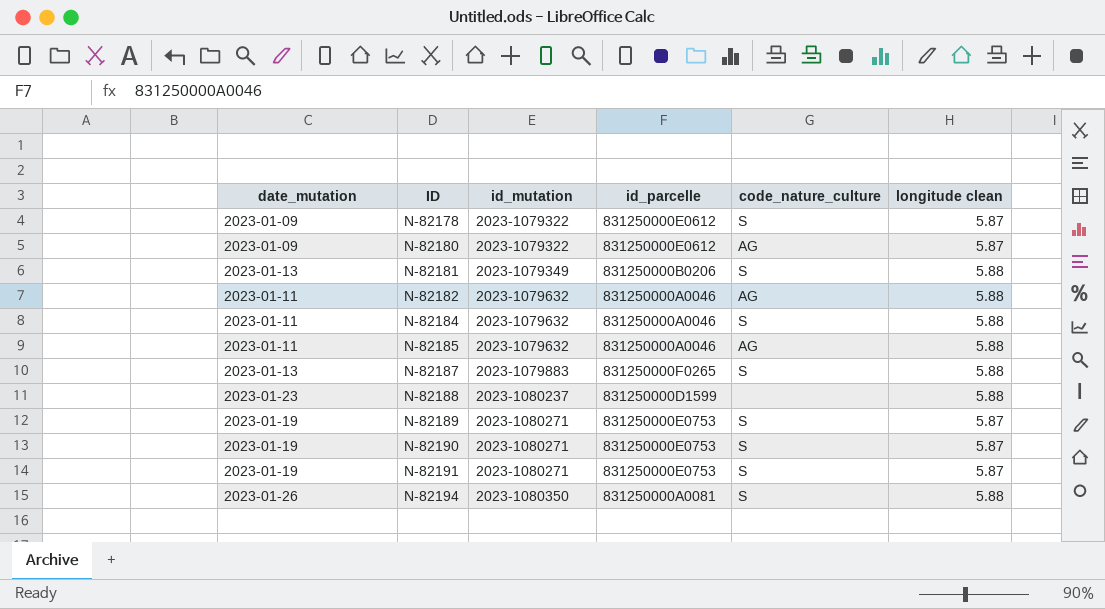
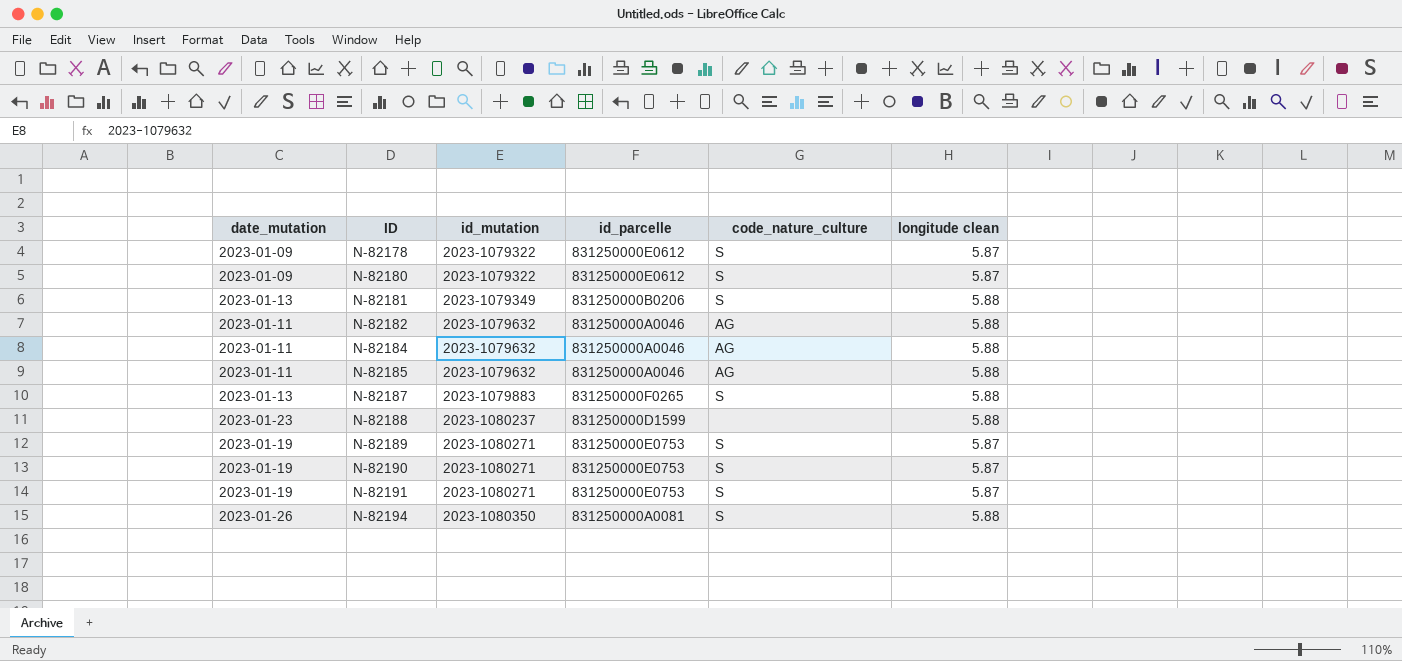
N-82180 | code_nature_culture: AG -> S
N-82184 | code_nature_culture: S -> AG

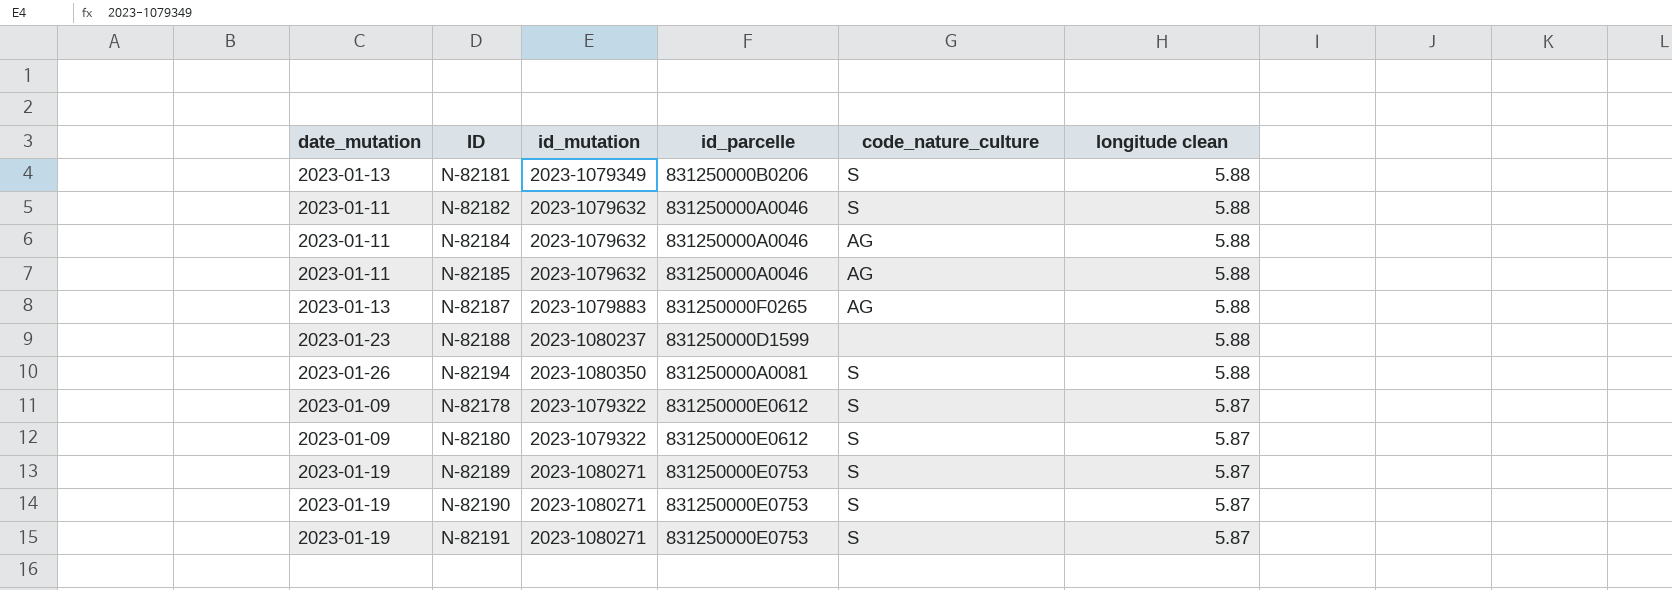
row order: ID ascending -> longitude clean descending
N-82182 | code_nature_culture: AG -> S
N-82187 | code_nature_culture: S -> AG

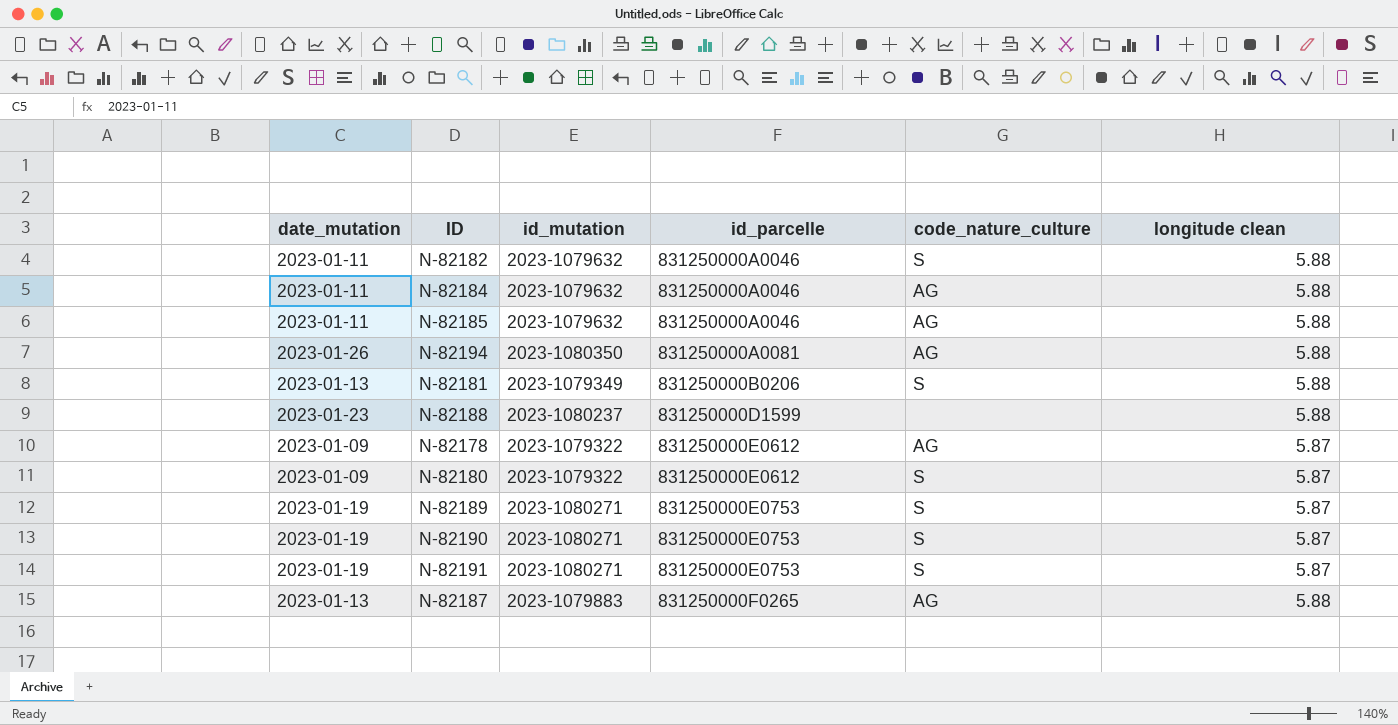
row order: longitude clean descending -> id_parcelle ascending
N-82194 | code_nature_culture: S -> AG
N-82178 | code_nature_culture: S -> AG

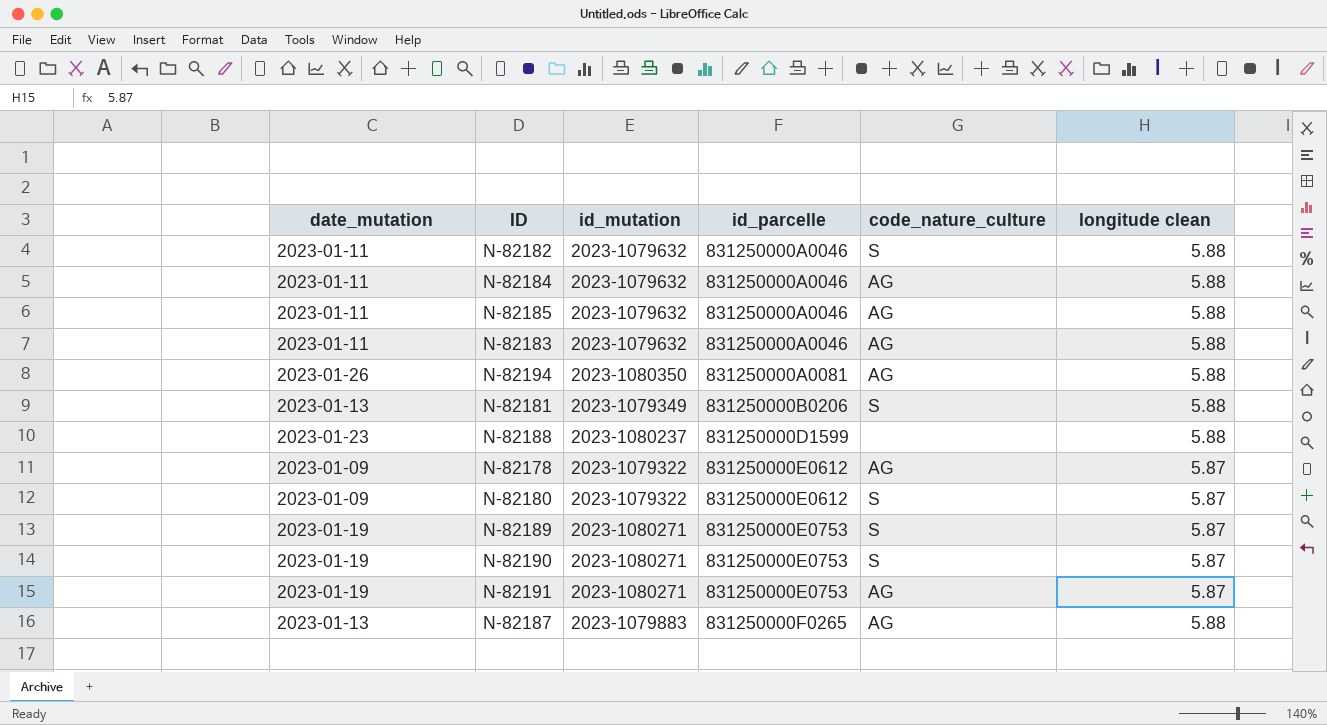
row N-82183: none -> 2023-01-11 | 2023-1079632 | 831250000A0046 | AG | 5.88
N-82191 | code_nature_culture: S -> AG

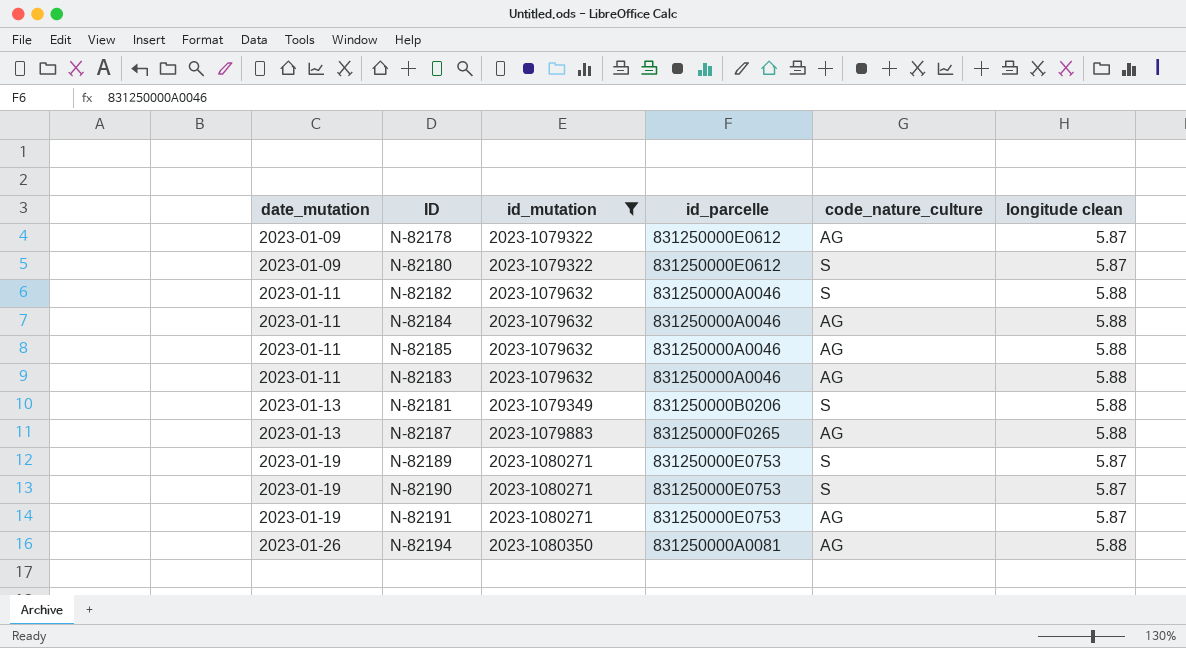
filter: none -> id_mutation != 2023-1080237
row order: id_parcelle ascending -> date_mutation ascending

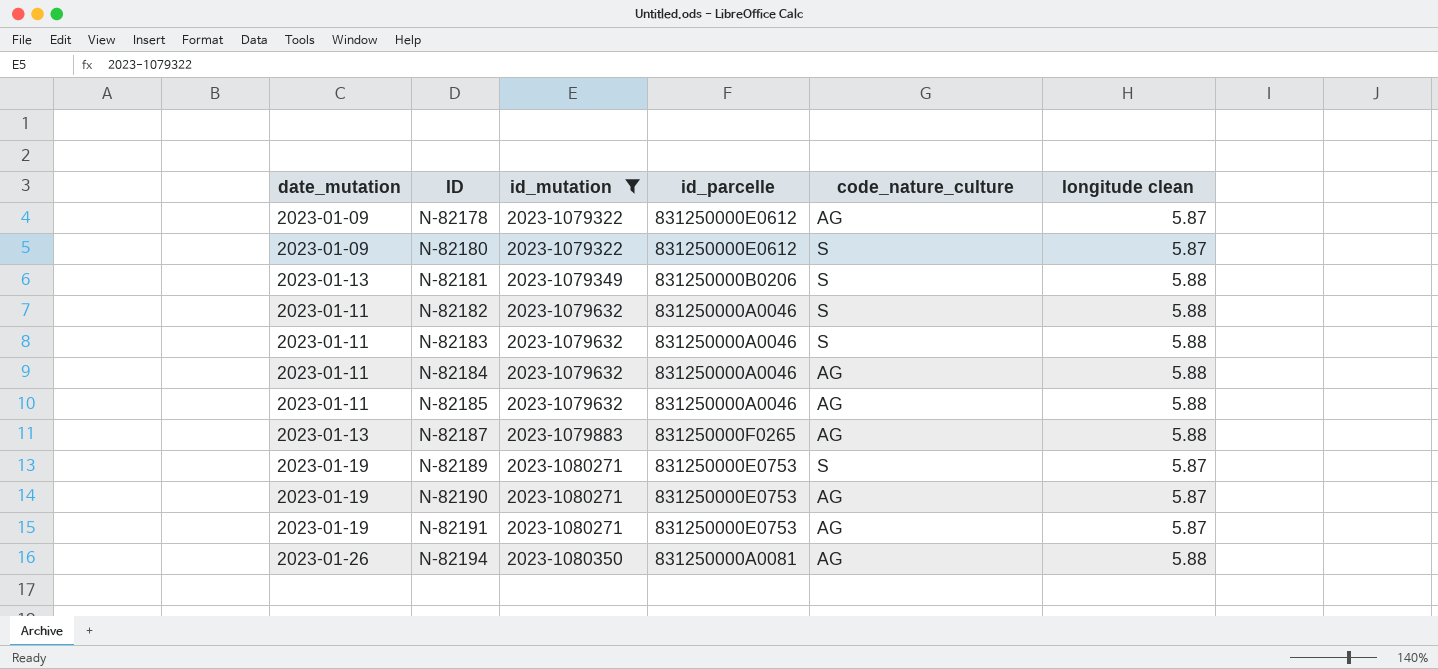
row order: date_mutation ascending -> ID ascending
N-82183 | code_nature_culture: AG -> S
N-82190 | code_nature_culture: S -> AG

